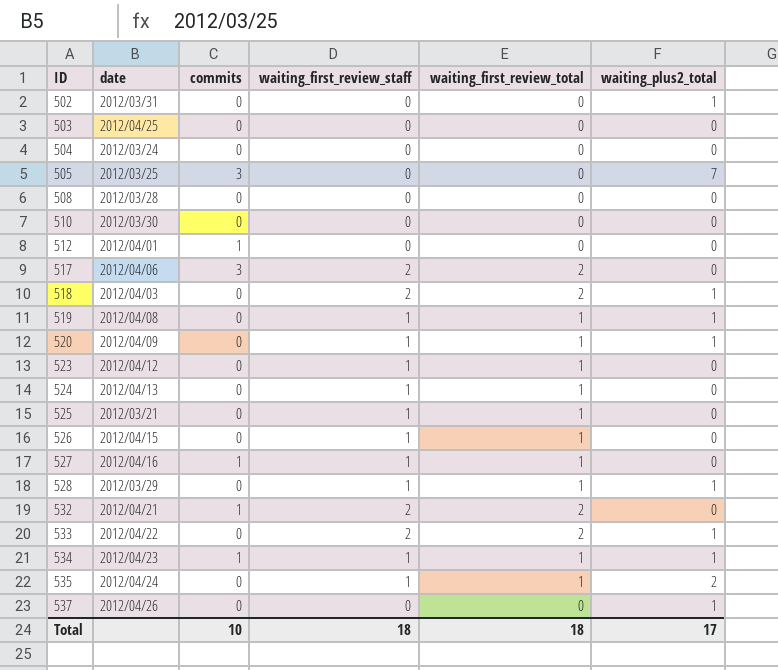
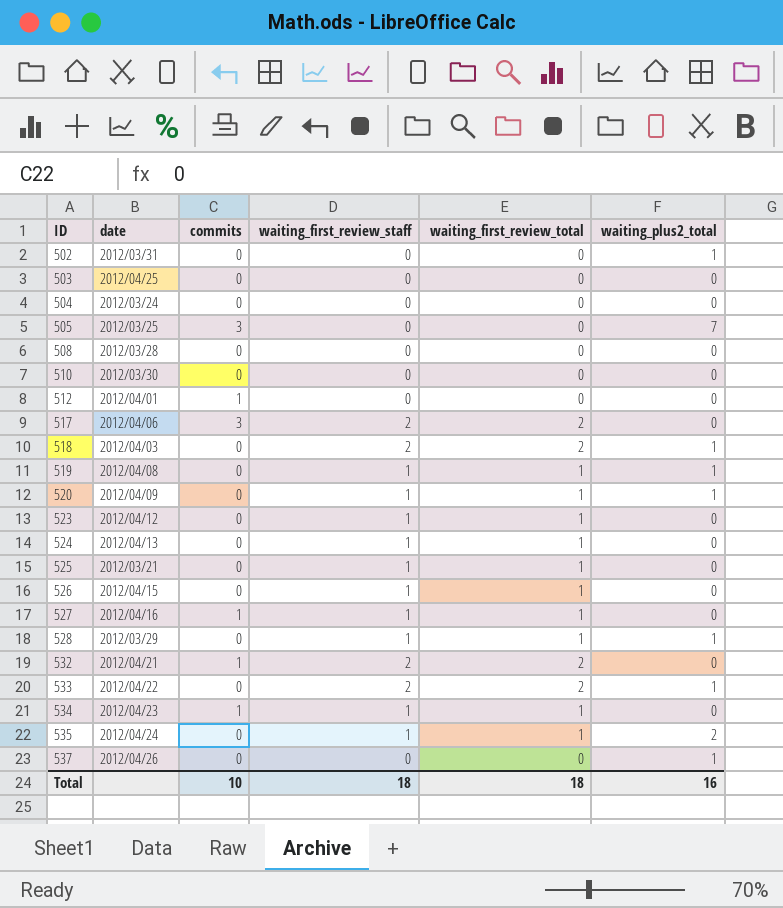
534 | waiting_plus2_total: 1 -> 0
Total | waiting_plus2_total: 17 -> 16

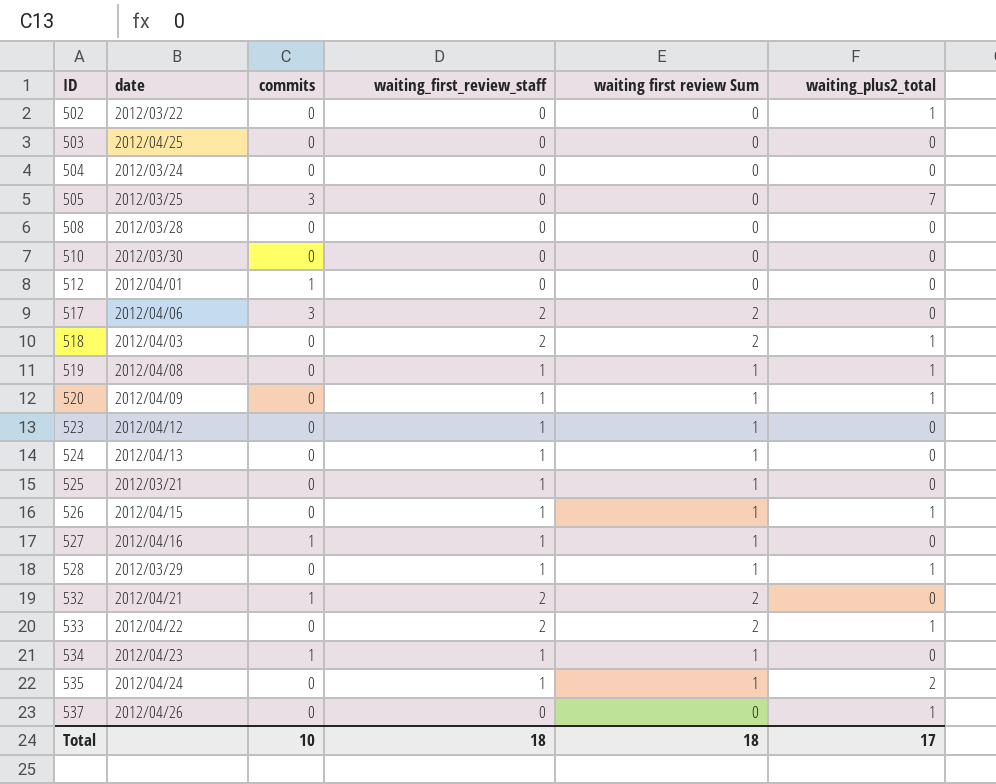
column name: waiting_first_review_total -> waiting first review Sum
502 | date: 2012/03/31 -> 2012/03/22
526 | waiting_plus2_total: 0 -> 1
Total | waiting_plus2_total: 16 -> 17

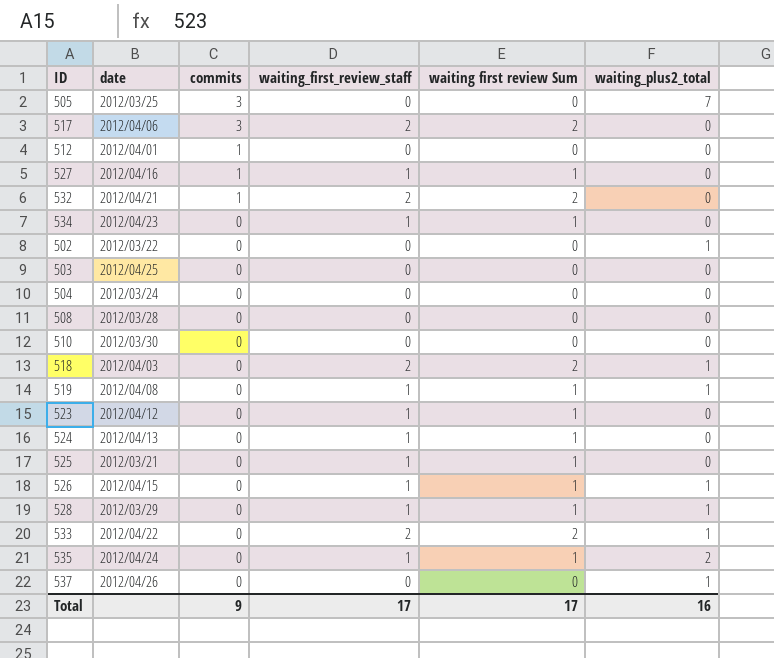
row order: ID ascending -> commits descending
row 520: 2012/04/09 | 0 | 1 | 1 | 1 -> none
534 | commits: 1 -> 0
Total | commits: 10 -> 9
Total | waiting_first_review_staff: 18 -> 17
Total | waiting first review Sum: 18 -> 17
Total | waiting_plus2_total: 17 -> 16

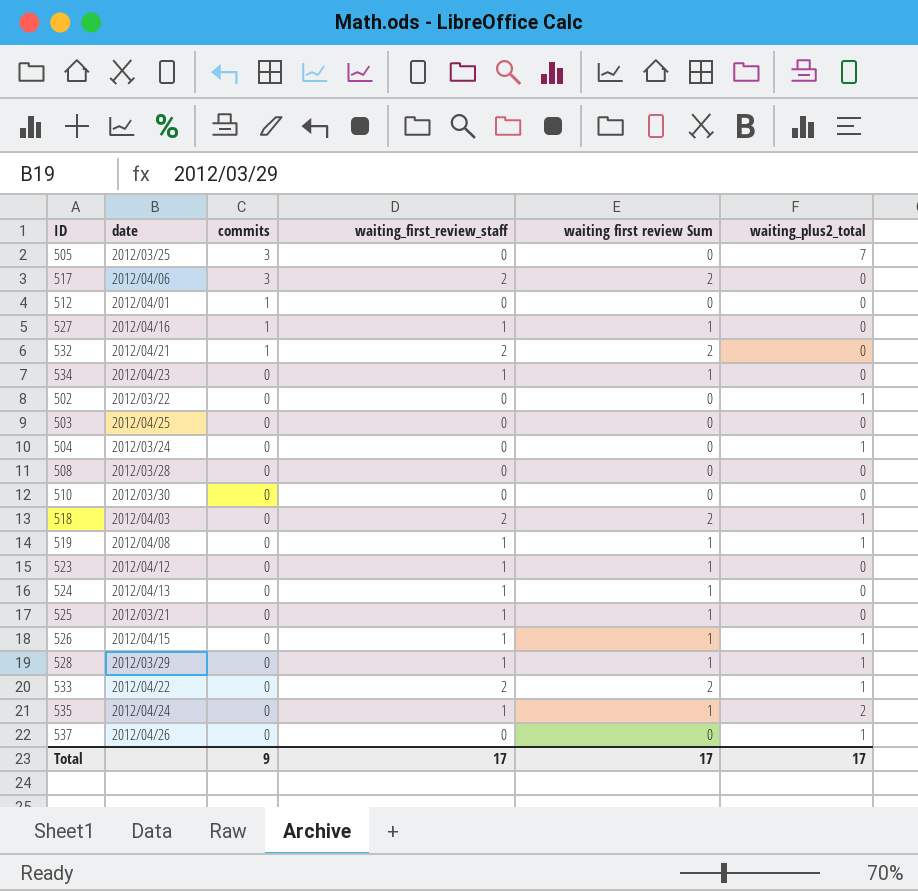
504 | waiting_plus2_total: 0 -> 1
Total | waiting_plus2_total: 16 -> 17

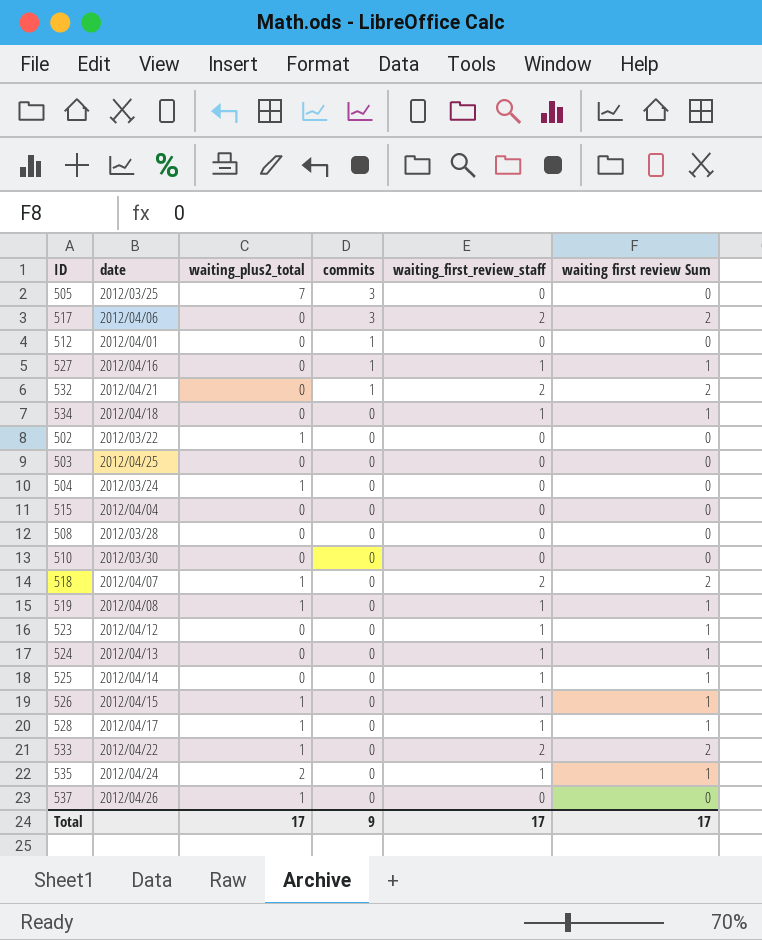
column waiting_plus2_total | position: 6 -> 3
534 | date: 2012/04/23 -> 2012/04/18
row 515: none -> 2012/04/04 | 0 | 0 | 0 | 0
518 | date: 2012/04/03 -> 2012/04/07
525 | date: 2012/03/21 -> 2012/04/14
528 | date: 2012/03/29 -> 2012/04/17

